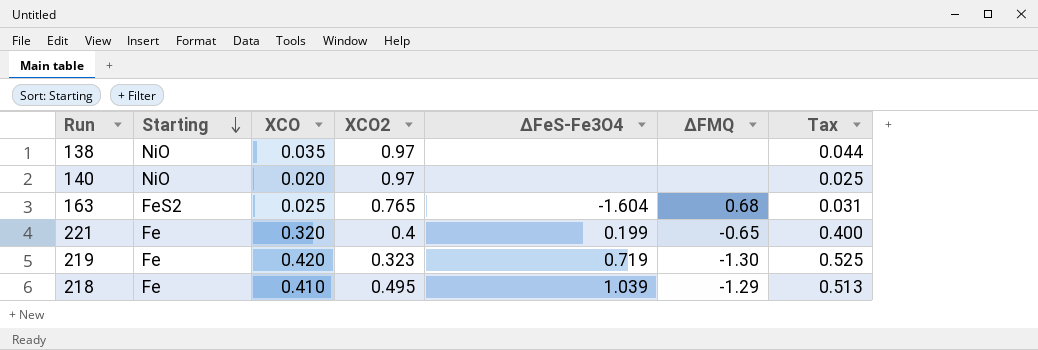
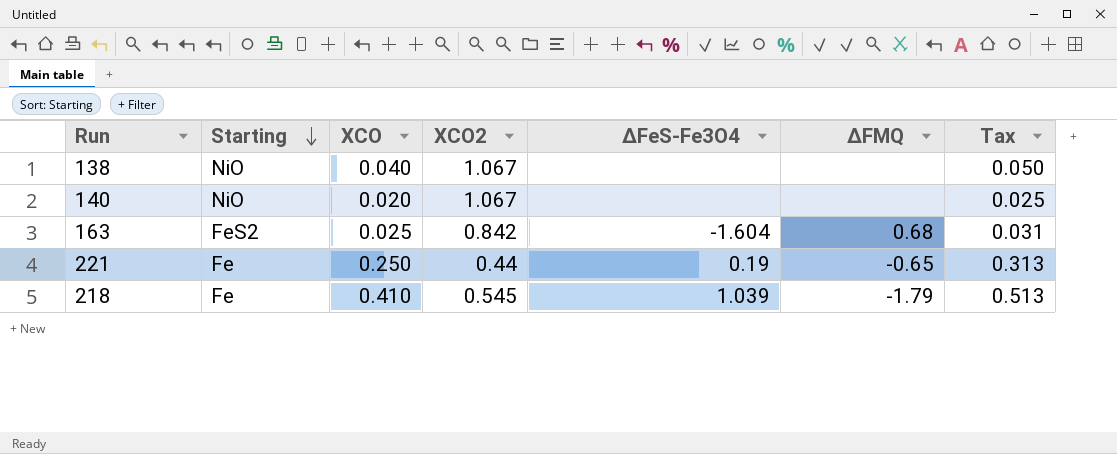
row 219: Fe | 0.420 | 0.323 | 0.719 | -1.30 | 0.525 -> none
138 | XCO: 0.035 -> 0.040
138 | XCO2: 0.97 -> 1.067
138 | Tax: 0.044 -> 0.050
140 | XCO2: 0.97 -> 1.067
163 | XCO2: 0.765 -> 0.842
221 | XCO: 0.320 -> 0.250
221 | XCO2: 0.4 -> 0.44
221 | ΔFeS-Fe3O4: 0.199 -> 0.19
221 | Tax: 0.400 -> 0.313
218 | XCO2: 0.495 -> 0.545
218 | ΔFMQ: -1.29 -> -1.79

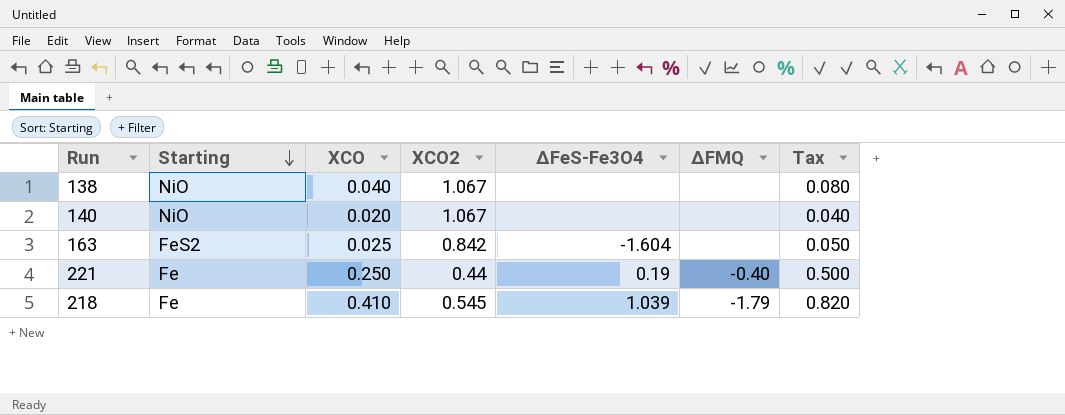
column Tax | formula: [XCO] * 1.25 -> [XCO] * 2
163 | ΔFMQ: 0.68 -> none
221 | ΔFMQ: -0.65 -> -0.40

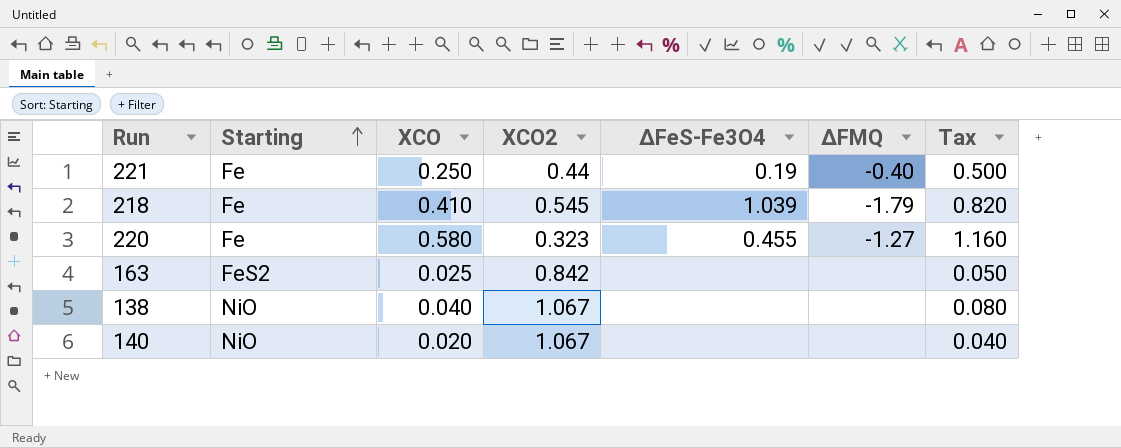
row order: Starting descending -> Starting ascending
row 220: none -> Fe | 0.580 | 0.323 | 0.455 | -1.27 | 1.160
163 | ΔFeS-Fe3O4: -1.604 -> none

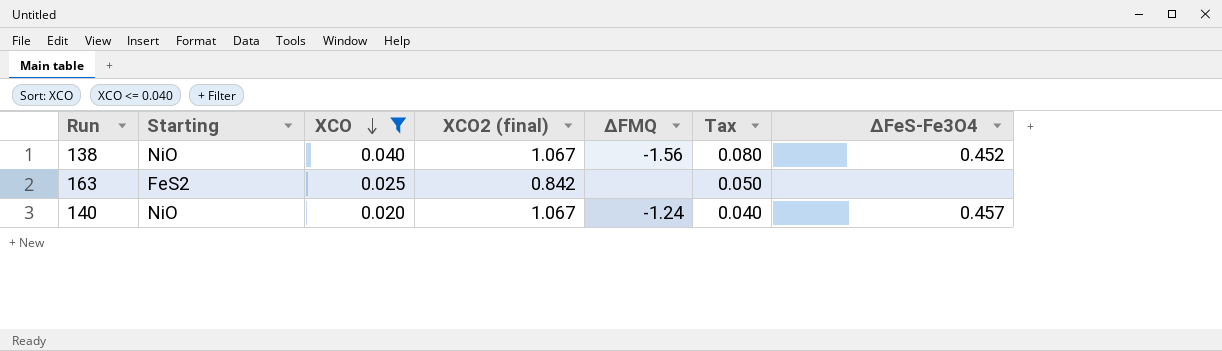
filter: none -> XCO <= 0.040
row order: Starting ascending -> XCO descending
column name: XCO2 -> XCO2 (final)
column ΔFeS-Fe3O4 | position: 5 -> 7
138 | ΔFMQ: none -> -1.56
138 | ΔFeS-Fe3O4: none -> 0.452
140 | ΔFMQ: none -> -1.24
140 | ΔFeS-Fe3O4: none -> 0.457

